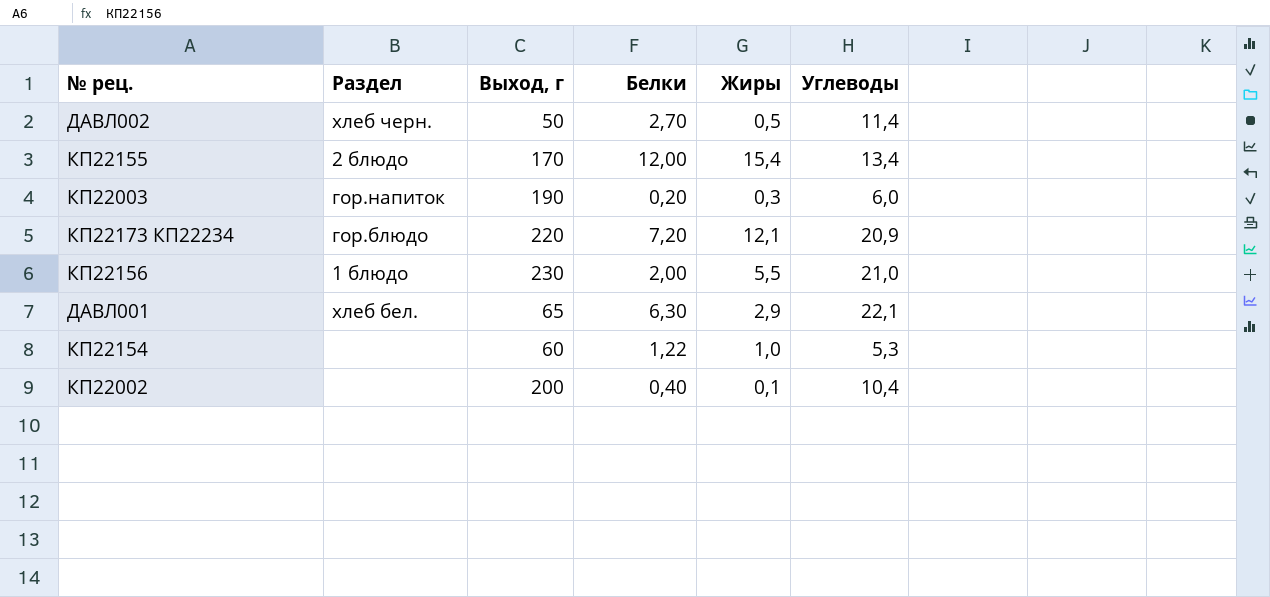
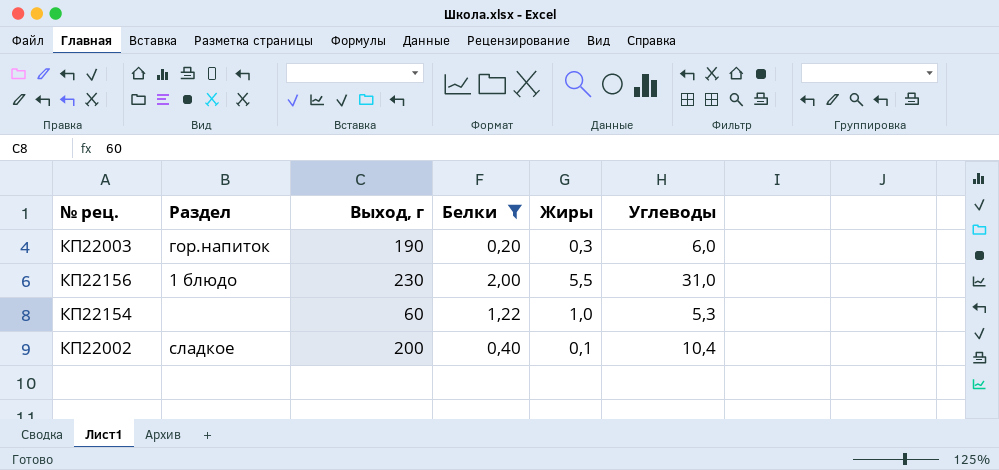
filter: none -> Белки <= 2,00
КП22156 | Углеводы: 21,0 -> 31,0
КП22002 | Раздел: none -> сладкое

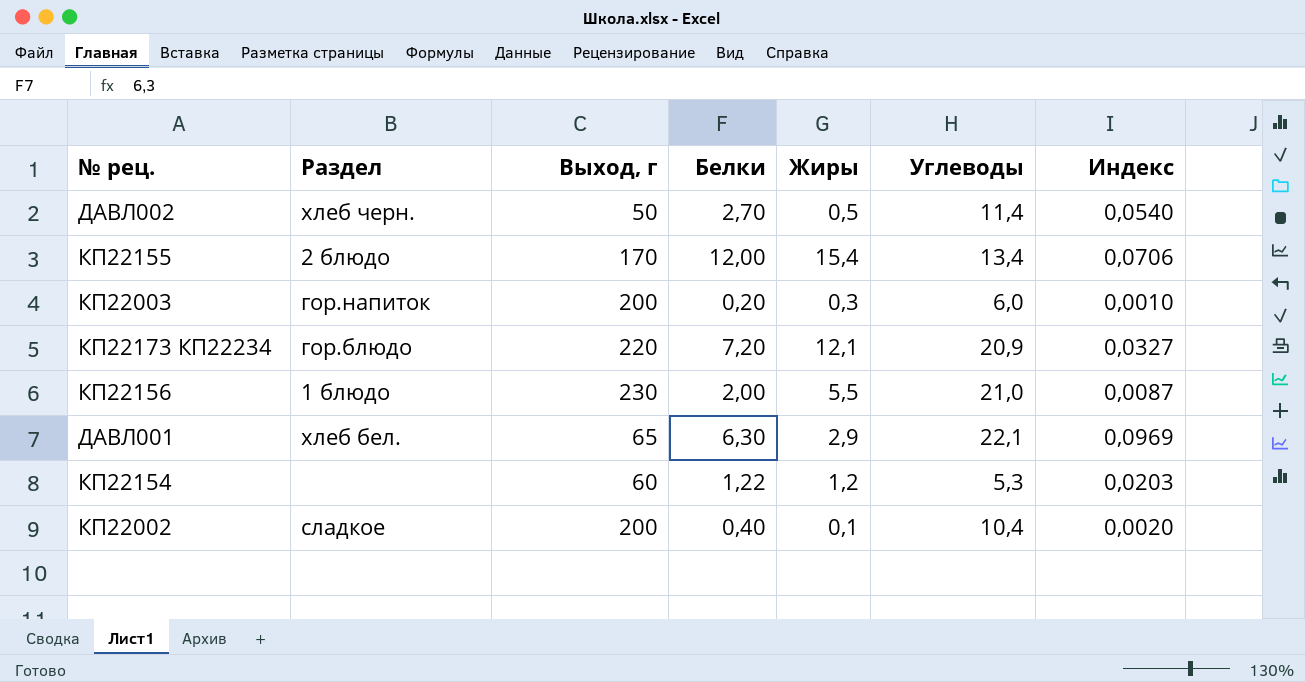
filter: Белки <= 2,00 -> none
column Индекс | formula: none -> [Белки] / [Выход, г]
КП22003 | Выход, г: 190 -> 200
КП22156 | Углеводы: 31,0 -> 21,0
КП22154 | Жиры: 1,0 -> 1,2

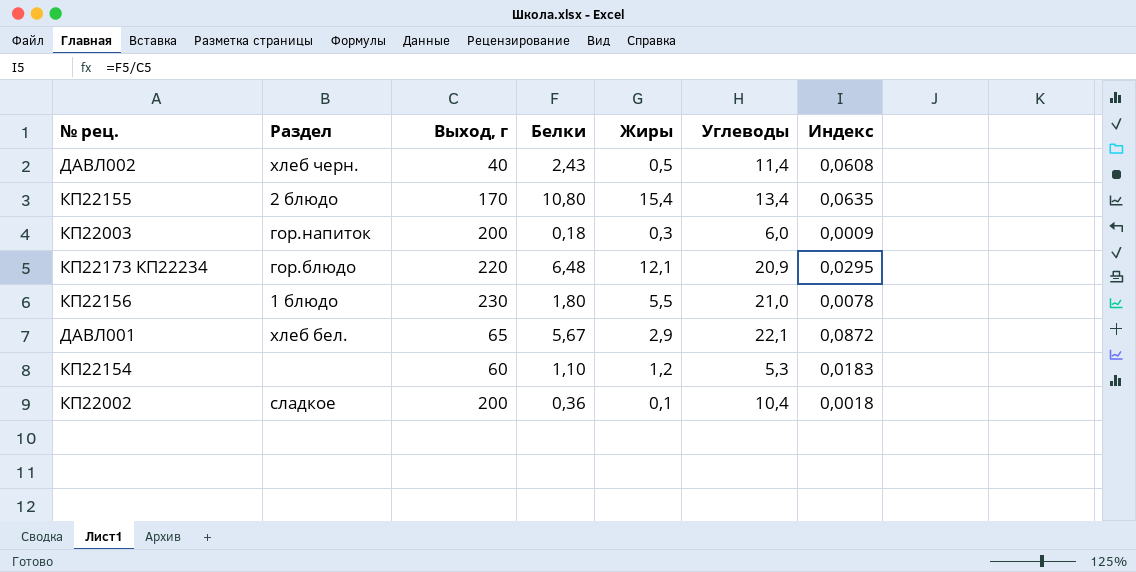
ДАВЛ002 | Выход, г: 50 -> 40
ДАВЛ002 | Белки: 2,70 -> 2,43
ДАВЛ002 | Индекс: 0,0540 -> 0,0608
КП22155 | Белки: 12,00 -> 10,80
КП22155 | Индекс: 0,0706 -> 0,0635
КП22003 | Белки: 0,20 -> 0,18
КП22003 | Индекс: 0,0010 -> 0,0009
КП22173 КП22234 | Белки: 7,20 -> 6,48
КП22173 КП22234 | Индекс: 0,0327 -> 0,0295
КП22156 | Белки: 2,00 -> 1,80
КП22156 | Индекс: 0,0087 -> 0,0078
ДАВЛ001 | Белки: 6,30 -> 5,67
ДАВЛ001 | Индекс: 0,0969 -> 0,0872
КП22154 | Белки: 1,22 -> 1,10
КП22154 | Индекс: 0,0203 -> 0,0183
КП22002 | Белки: 0,40 -> 0,36
КП22002 | Индекс: 0,0020 -> 0,0018

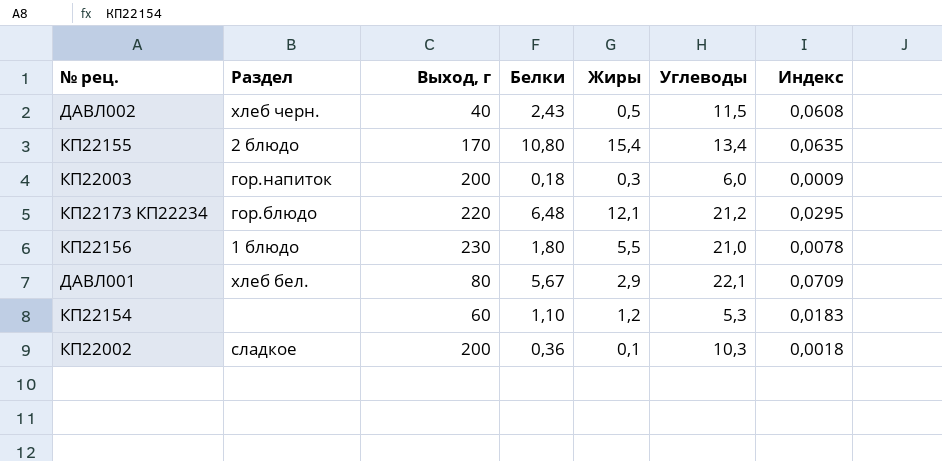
ДАВЛ002 | Углеводы: 11,4 -> 11,5
КП22173 КП22234 | Углеводы: 20,9 -> 21,2
ДАВЛ001 | Выход, г: 65 -> 80
ДАВЛ001 | Индекс: 0,0872 -> 0,0709
КП22002 | Углеводы: 10,4 -> 10,3

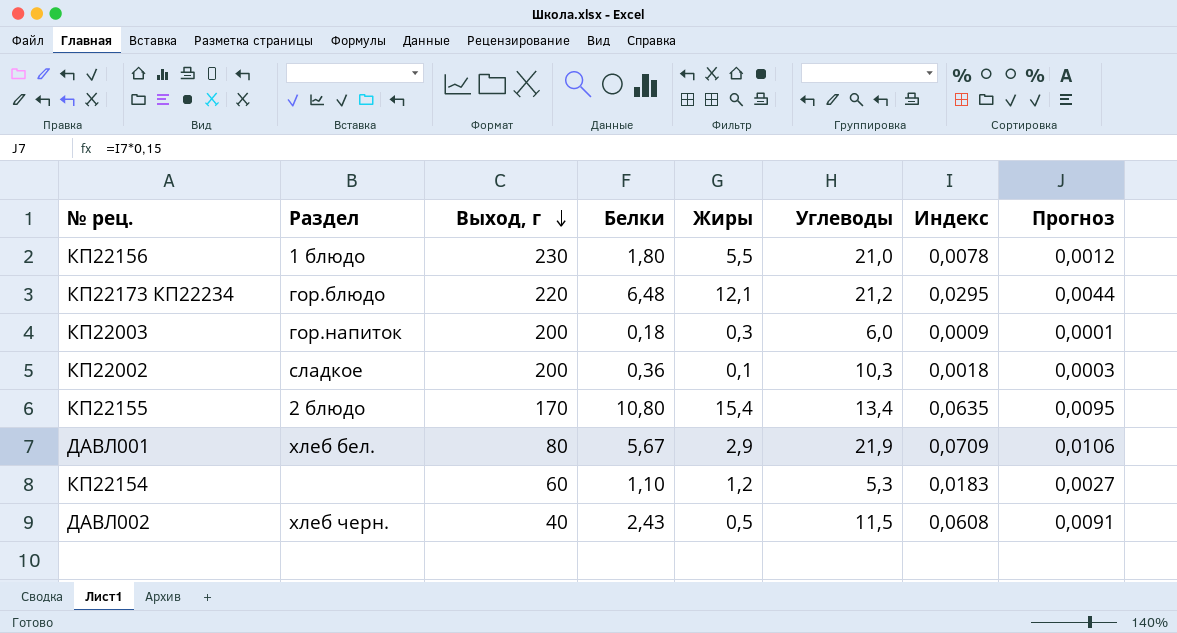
row order: none -> Выход, г descending
column Прогноз | formula: none -> [Индекс] * 0,15
ДАВЛ001 | Углеводы: 22,1 -> 21,9

